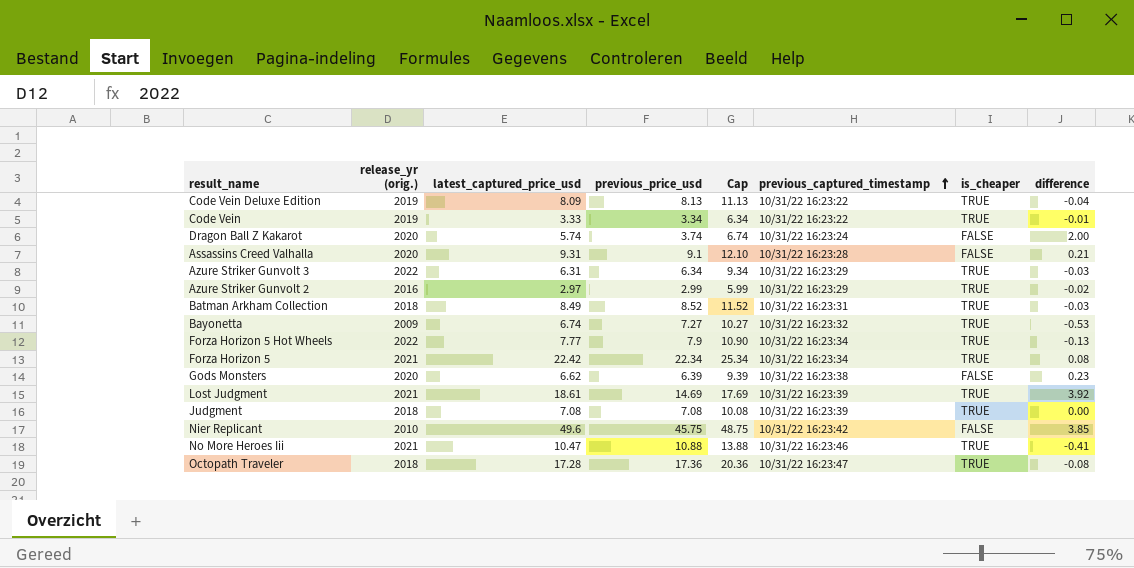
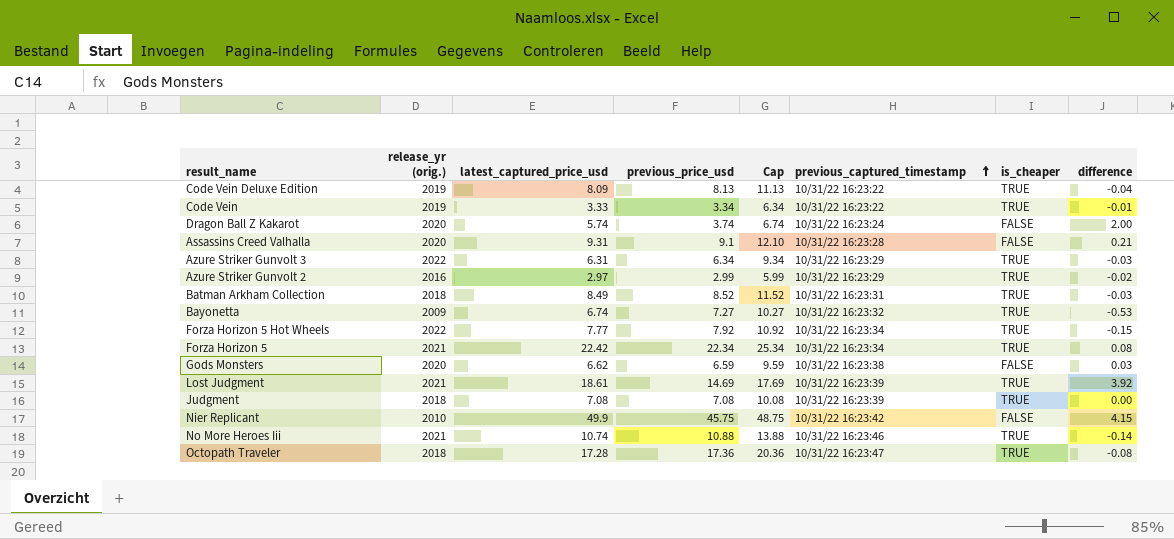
Forza Horizon 5 Hot Wheels | previous_price_usd: 7.9 -> 7.92
Forza Horizon 5 Hot Wheels | Cap: 10.90 -> 10.92
Forza Horizon 5 Hot Wheels | difference: -0.13 -> -0.15
Gods Monsters | previous_price_usd: 6.39 -> 6.59
Gods Monsters | Cap: 9.39 -> 9.59
Gods Monsters | difference: 0.23 -> 0.03
Nier Replicant | latest_captured_price_usd: 49.6 -> 49.9
Nier Replicant | difference: 3.85 -> 4.15
No More Heroes Iii | latest_captured_price_usd: 10.47 -> 10.74
No More Heroes Iii | difference: -0.41 -> -0.14

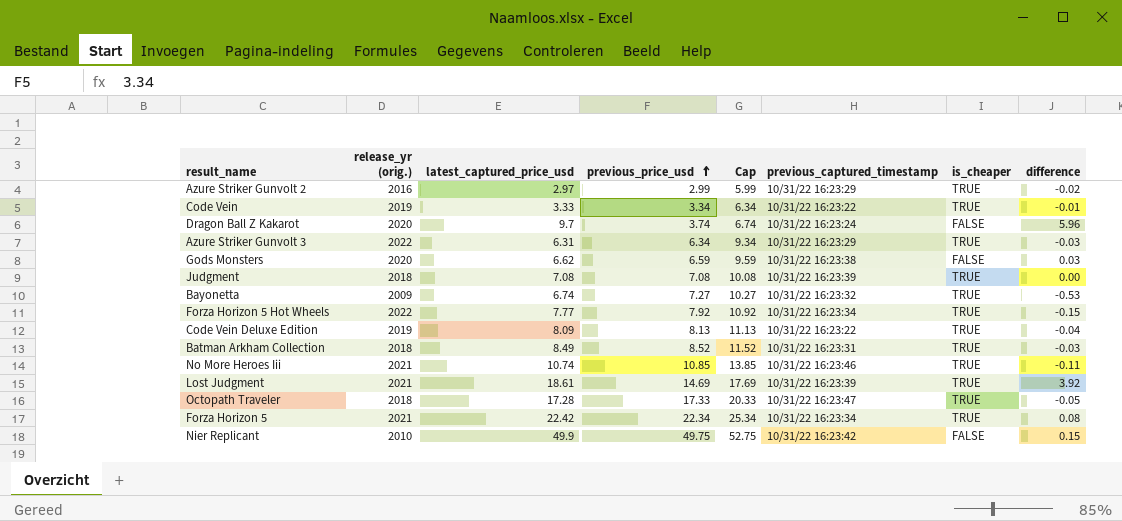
row order: previous_captured_timestamp ascending -> previous_price_usd ascending
row Assassins Creed Valhalla: 2020 | 9.31 | 9.1 | 12.10 | 10/31/22 16:23:28 | FALSE | 0.21 -> none
Dragon Ball Z Kakarot | latest_captured_price_usd: 5.74 -> 9.7
Dragon Ball Z Kakarot | difference: 2.00 -> 5.96
No More Heroes Iii | previous_price_usd: 10.88 -> 10.85
No More Heroes Iii | Cap: 13.88 -> 13.85
No More Heroes Iii | difference: -0.14 -> -0.11
Octopath Traveler | previous_price_usd: 17.36 -> 17.33
Octopath Traveler | Cap: 20.36 -> 20.33
Octopath Traveler | difference: -0.08 -> -0.05
Nier Replicant | previous_price_usd: 45.75 -> 49.75
Nier Replicant | Cap: 48.75 -> 52.75
Nier Replicant | difference: 4.15 -> 0.15

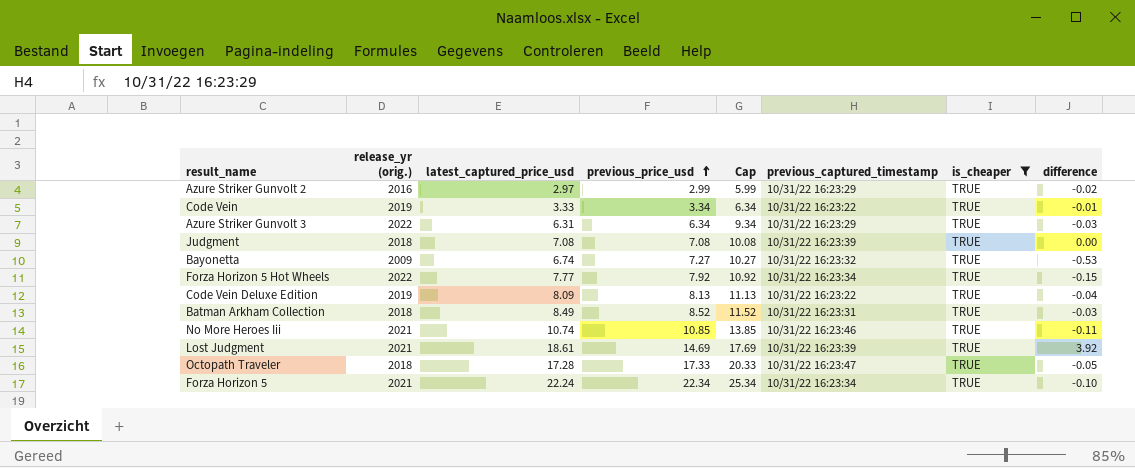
filter: none -> is_cheaper = TRUE
Forza Horizon 5 | latest_captured_price_usd: 22.42 -> 22.24
Forza Horizon 5 | difference: 0.08 -> -0.10

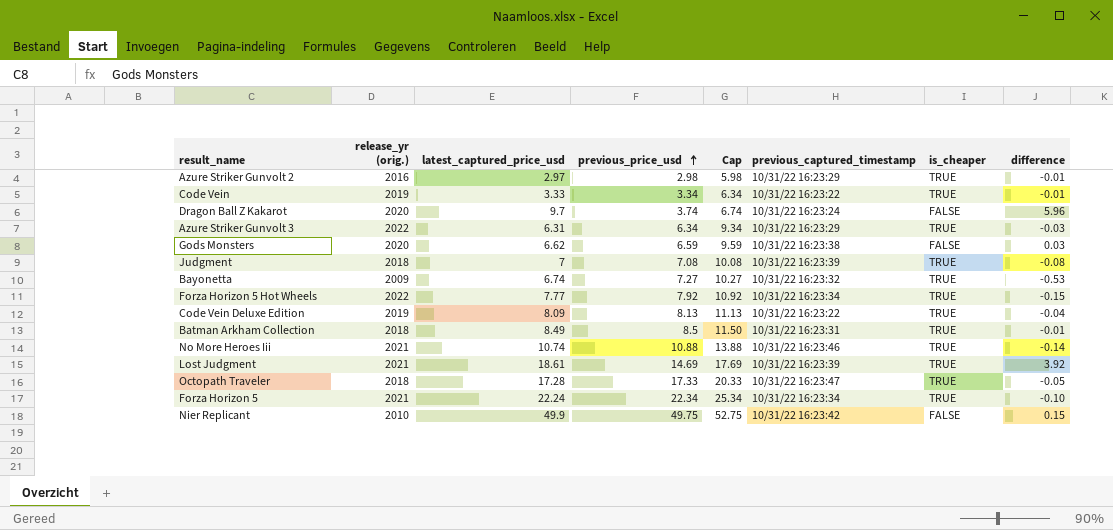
filter: is_cheaper = TRUE -> none
Azure Striker Gunvolt 2 | previous_price_usd: 2.99 -> 2.98
Azure Striker Gunvolt 2 | Cap: 5.99 -> 5.98
Azure Striker Gunvolt 2 | difference: -0.02 -> -0.01
Judgment | latest_captured_price_usd: 7.08 -> 7
Judgment | difference: 0.00 -> -0.08
Batman Arkham Collection | previous_price_usd: 8.52 -> 8.5
Batman Arkham Collection | Cap: 11.52 -> 11.50
Batman Arkham Collection | difference: -0.03 -> -0.01
No More Heroes Iii | previous_price_usd: 10.85 -> 10.88
No More Heroes Iii | Cap: 13.85 -> 13.88
No More Heroes Iii | difference: -0.11 -> -0.14

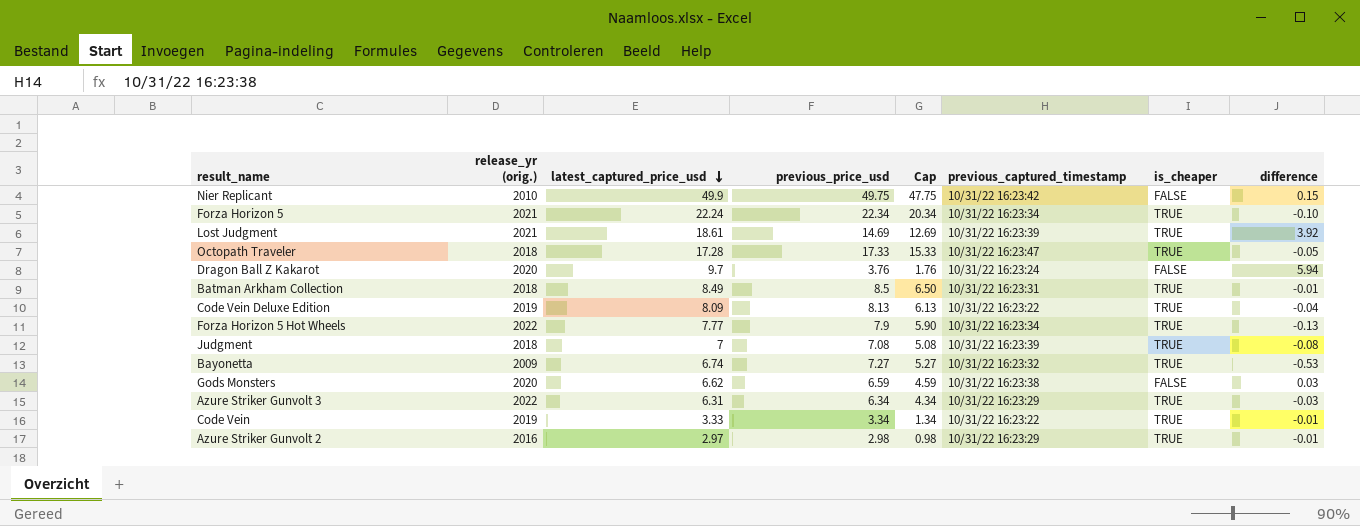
row order: previous_price_usd ascending -> latest_captured_price_usd descending
column Cap | formula: [previous_price_usd] + 3 -> [previous_price_usd] - 2
row No More Heroes Iii: 2021 | 10.74 | 10.88 | 13.88 | 10/31/22 16:23:46 | TRUE | -0.14 -> none
Dragon Ball Z Kakarot | previous_price_usd: 3.74 -> 3.76
Dragon Ball Z Kakarot | difference: 5.96 -> 5.94
Forza Horizon 5 Hot Wheels | previous_price_usd: 7.92 -> 7.9
Forza Horizon 5 Hot Wheels | difference: -0.15 -> -0.13

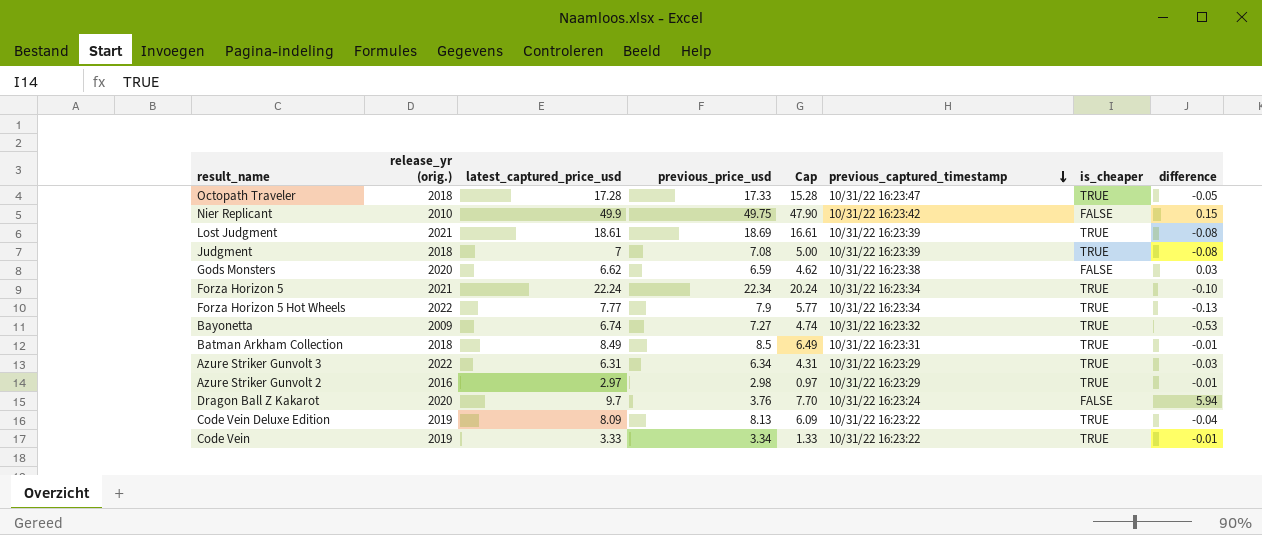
row order: latest_captured_price_usd descending -> previous_captured_timestamp descending
column Cap | formula: [previous_price_usd] - 2 -> [latest_captured_price_usd] - 2
Lost Judgment | previous_price_usd: 14.69 -> 18.69
Lost Judgment | difference: 3.92 -> -0.08

